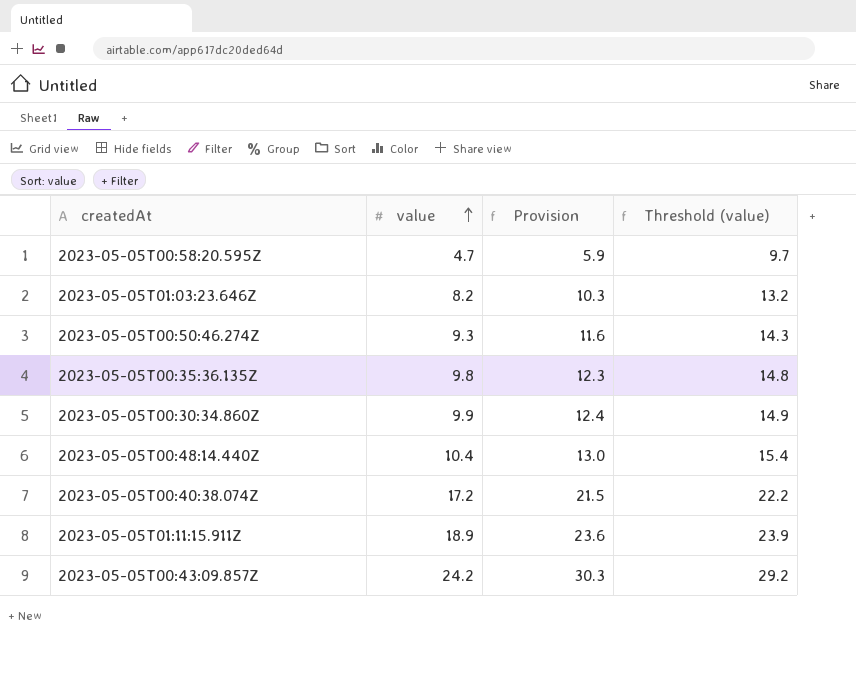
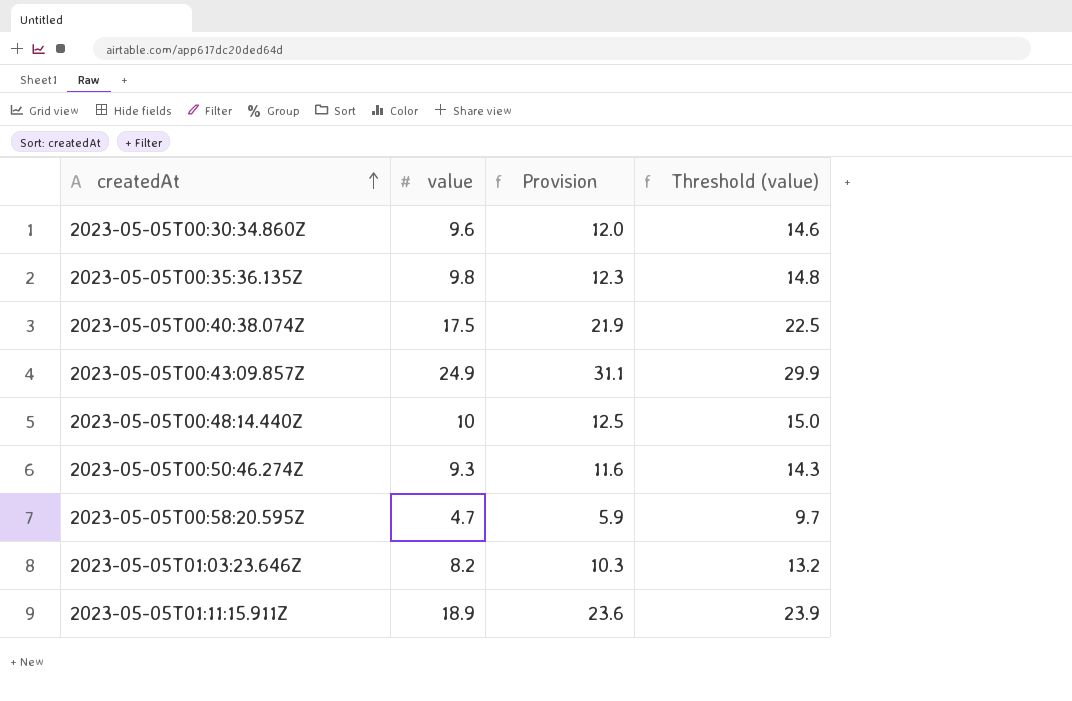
row order: value ascending -> createdAt ascending
2023-05-05T00:30:34.860Z | value: 9.9 -> 9.6
2023-05-05T00:30:34.860Z | Provision: 12.4 -> 12.0
2023-05-05T00:30:34.860Z | Threshold (value): 14.9 -> 14.6
2023-05-05T00:40:38.074Z | value: 17.2 -> 17.5
2023-05-05T00:40:38.074Z | Provision: 21.5 -> 21.9
2023-05-05T00:40:38.074Z | Threshold (value): 22.2 -> 22.5
2023-05-05T00:43:09.857Z | value: 24.2 -> 24.9
2023-05-05T00:43:09.857Z | Provision: 30.3 -> 31.1
2023-05-05T00:43:09.857Z | Threshold (value): 29.2 -> 29.9
2023-05-05T00:48:14.440Z | value: 10.4 -> 10
2023-05-05T00:48:14.440Z | Provision: 13.0 -> 12.5
2023-05-05T00:48:14.440Z | Threshold (value): 15.4 -> 15.0

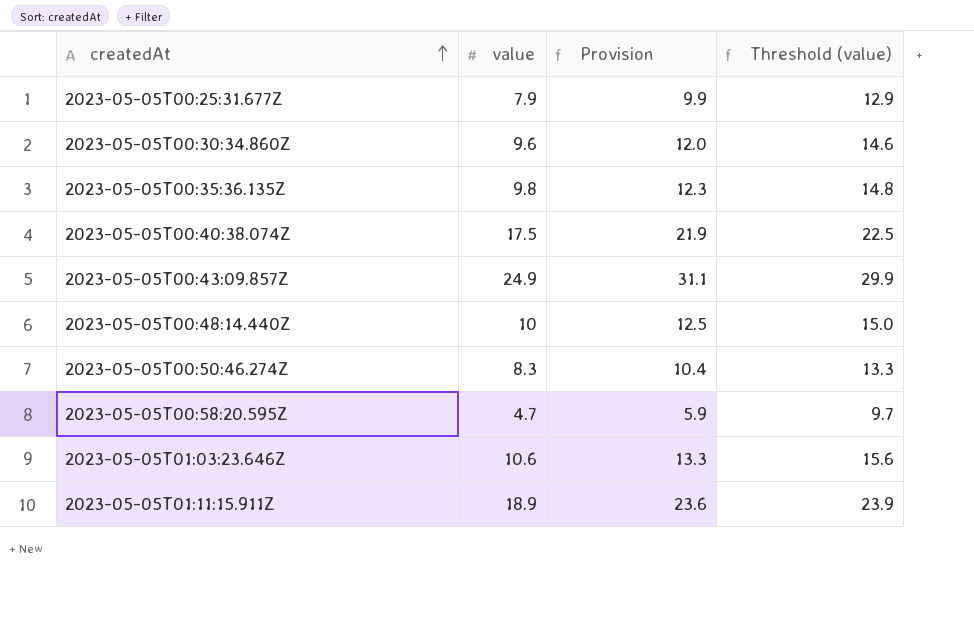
row 2023-05-05T00:25:31.677Z: none -> 7.9 | 9.9 | 12.9
2023-05-05T00:50:46.274Z | value: 9.3 -> 8.3
2023-05-05T00:50:46.274Z | Provision: 11.6 -> 10.4
2023-05-05T00:50:46.274Z | Threshold (value): 14.3 -> 13.3
2023-05-05T01:03:23.646Z | value: 8.2 -> 10.6
2023-05-05T01:03:23.646Z | Provision: 10.3 -> 13.3
2023-05-05T01:03:23.646Z | Threshold (value): 13.2 -> 15.6

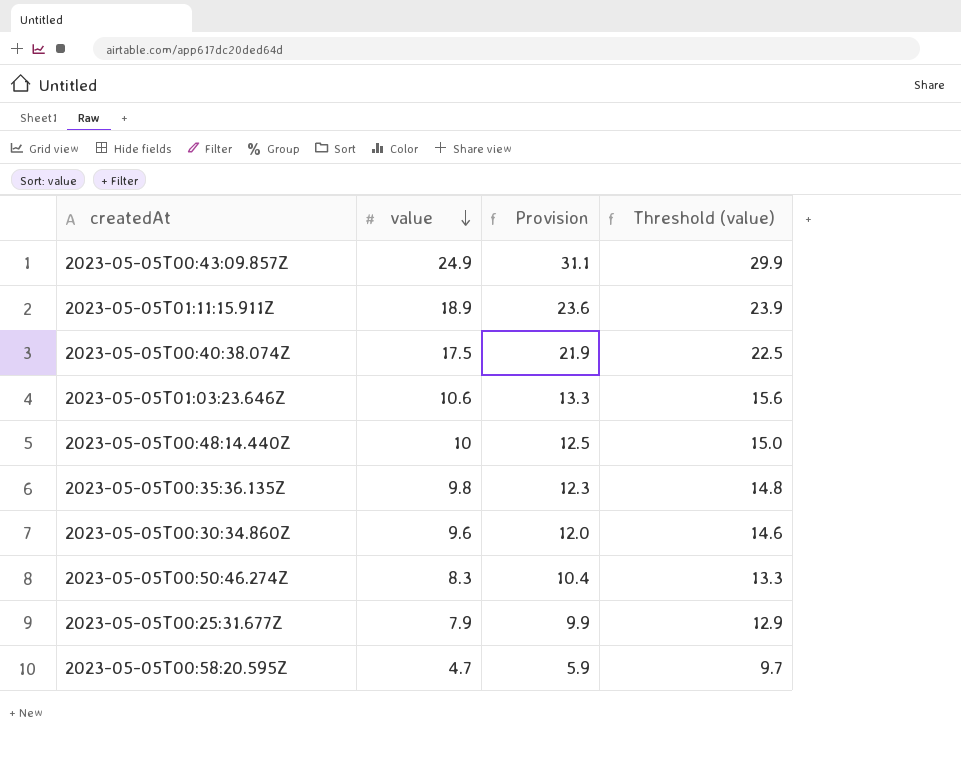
row order: createdAt ascending -> value descending

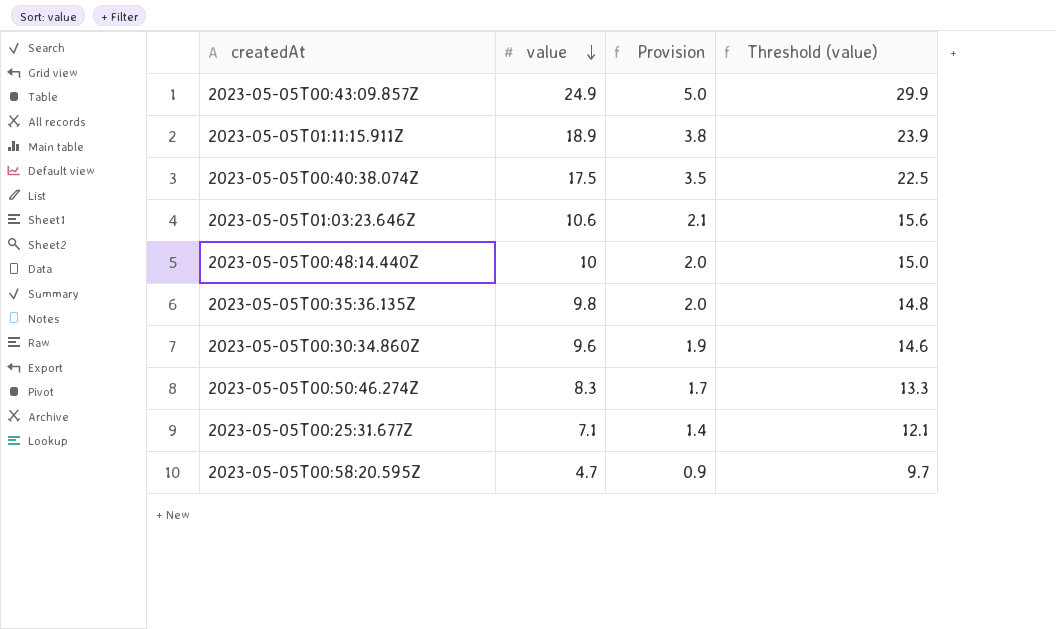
column Provision | formula: [value] * 1.25 -> [value] * 0.2
2023-05-05T00:25:31.677Z | value: 7.9 -> 7.1
2023-05-05T00:25:31.677Z | Threshold (value): 12.9 -> 12.1

